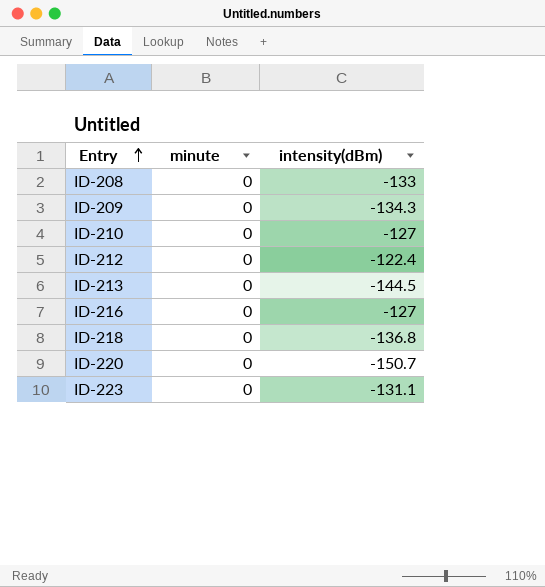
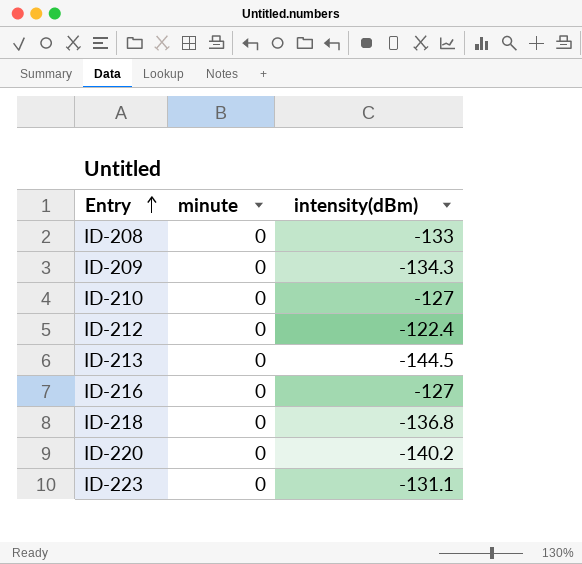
ID-220 | intensity(dBm): -150.7 -> -140.2

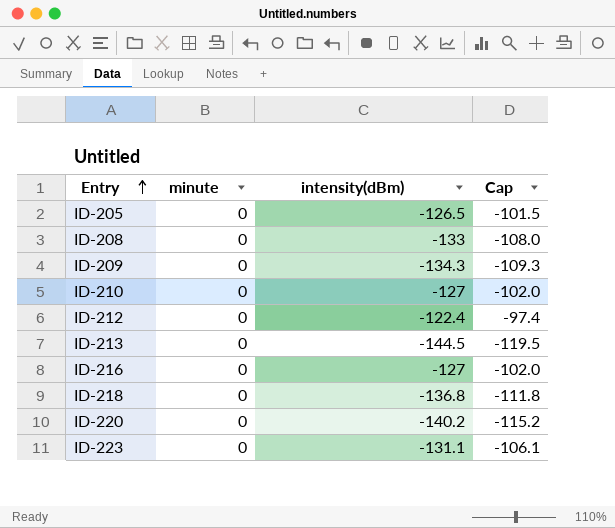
column Cap | formula: none -> [intensity(dBm)] + 25
row ID-205: none -> 0 | -126.5 | -101.5

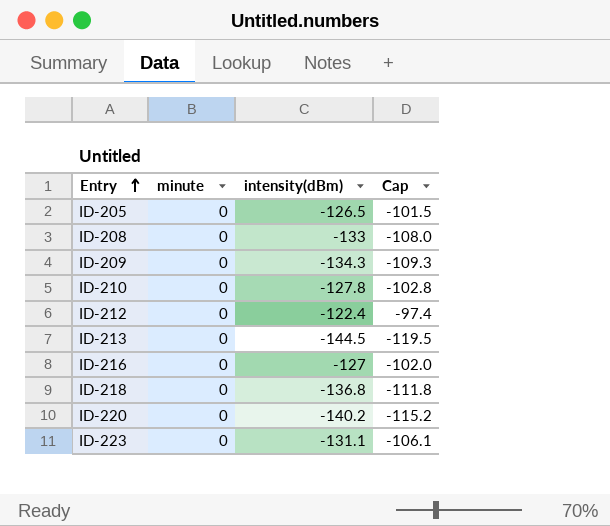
ID-210 | intensity(dBm): -127 -> -127.8
ID-210 | Cap: -102.0 -> -102.8

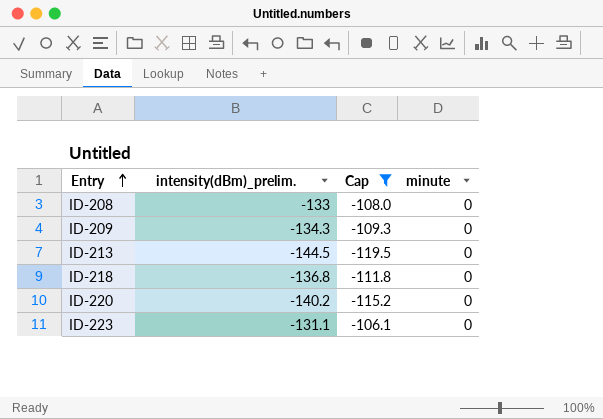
filter: none -> Cap <= -106.1
column name: intensity(dBm) -> intensity(dBm)_prelim.
column minute | position: 2 -> 4

